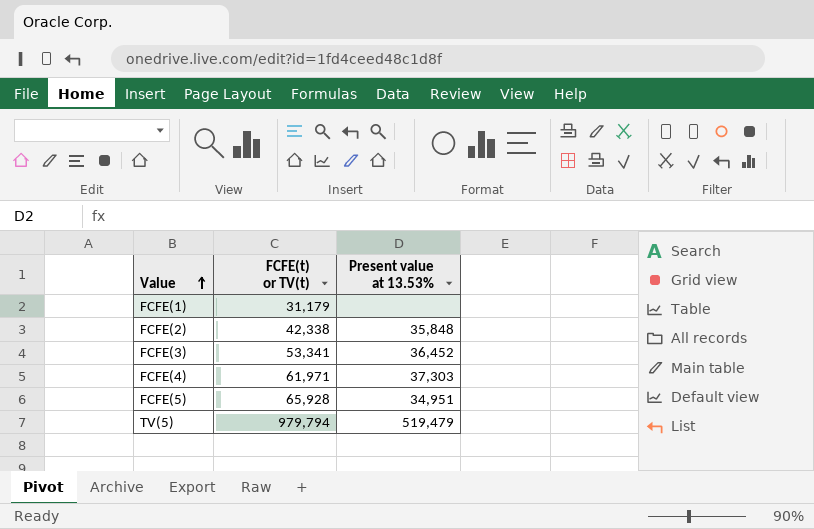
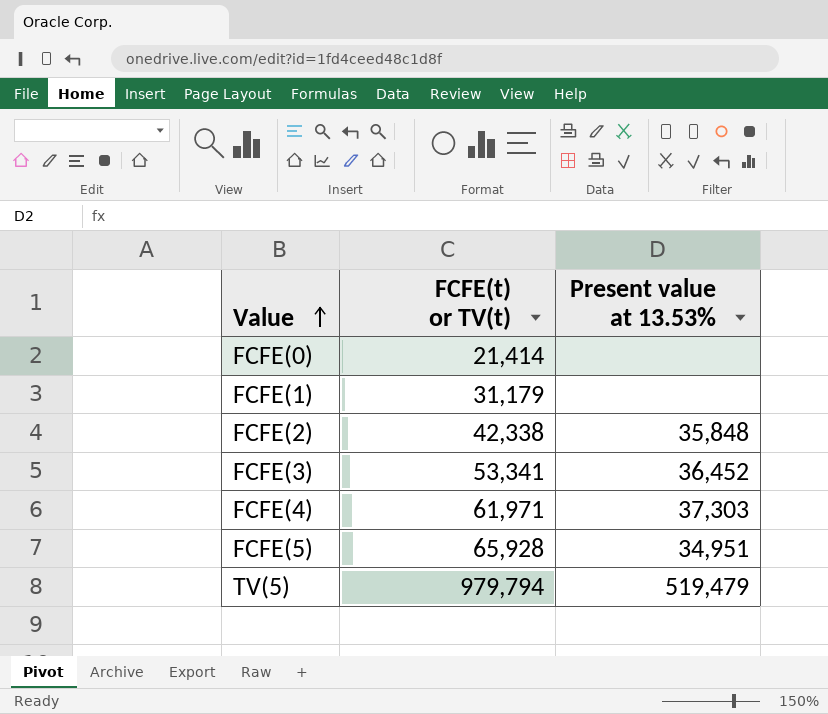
row FCFE(0): none -> 21,414 | none

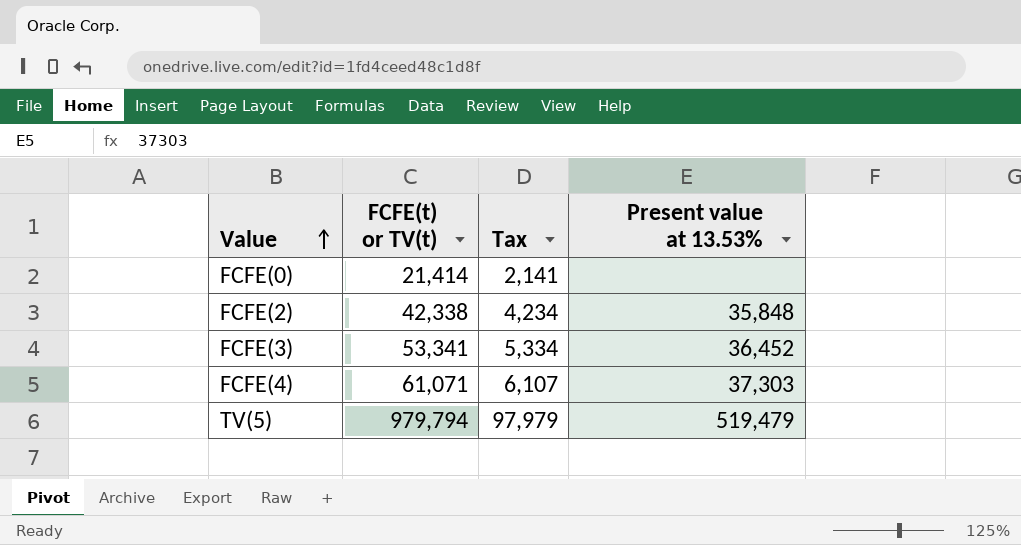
column Tax | formula: none -> [FCFE(t) or TV(t)] * 0.1
row FCFE(1): 31,179 | none -> none
row FCFE(5): 65,928 | 34,951 -> none
FCFE(4) | FCFE(t) or TV(t): 61,971 -> 61,071

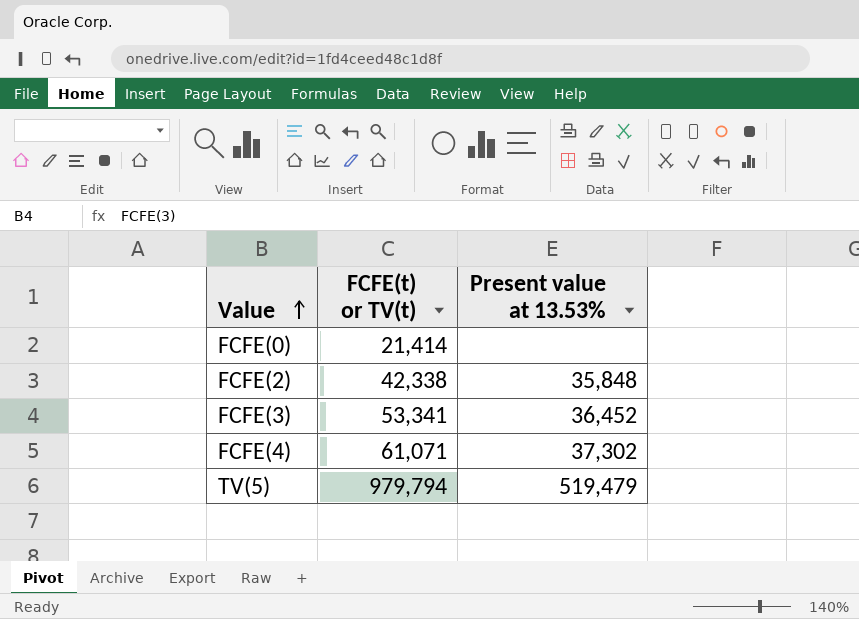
column Tax | formula: [FCFE(t) or TV(t)] * 0.1 -> none
FCFE(4) | Present value at 13.53%: 37,303 -> 37,302

